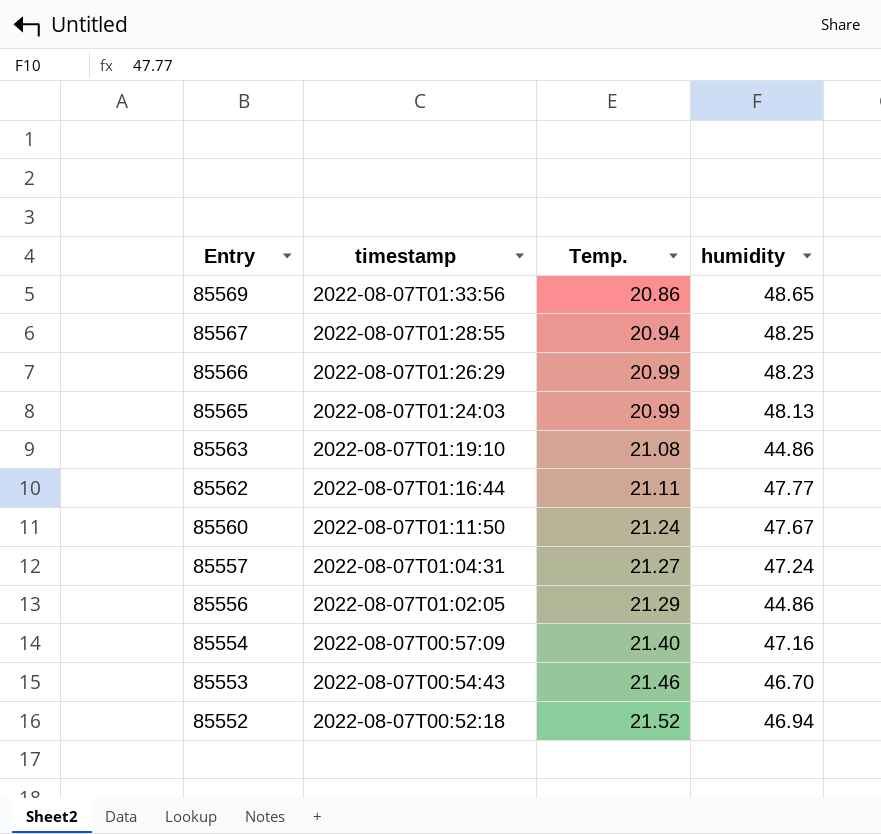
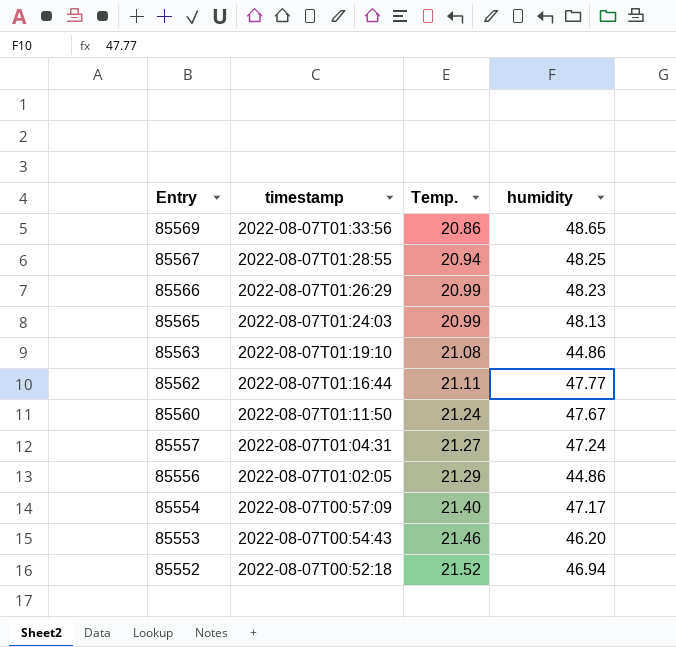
85554 | humidity: 47.16 -> 47.17
85553 | humidity: 46.70 -> 46.20

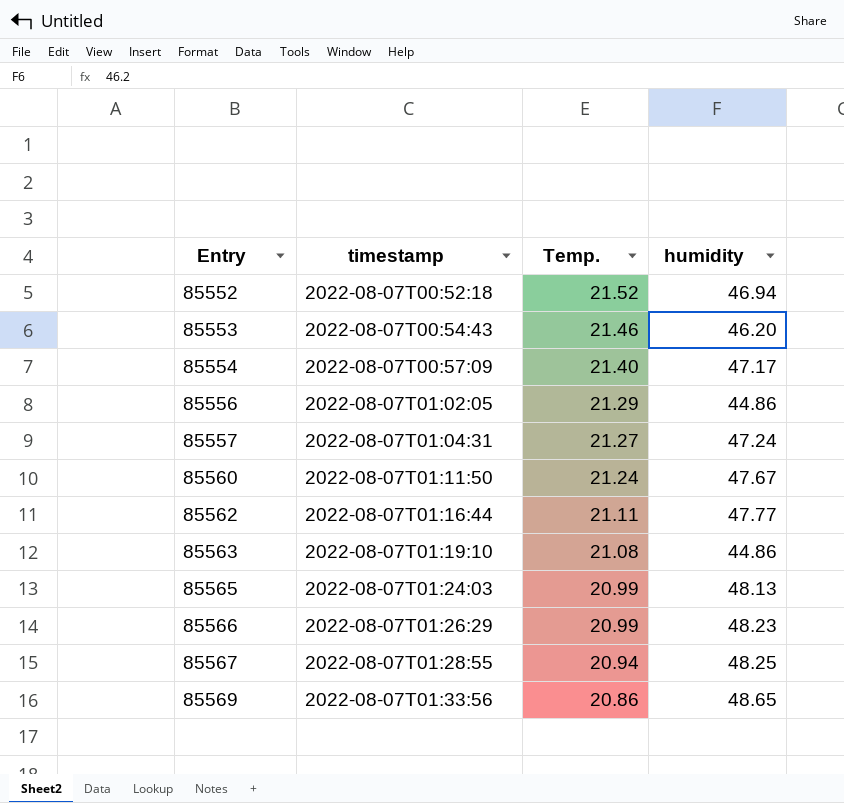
row order: Entry descending -> Entry ascending

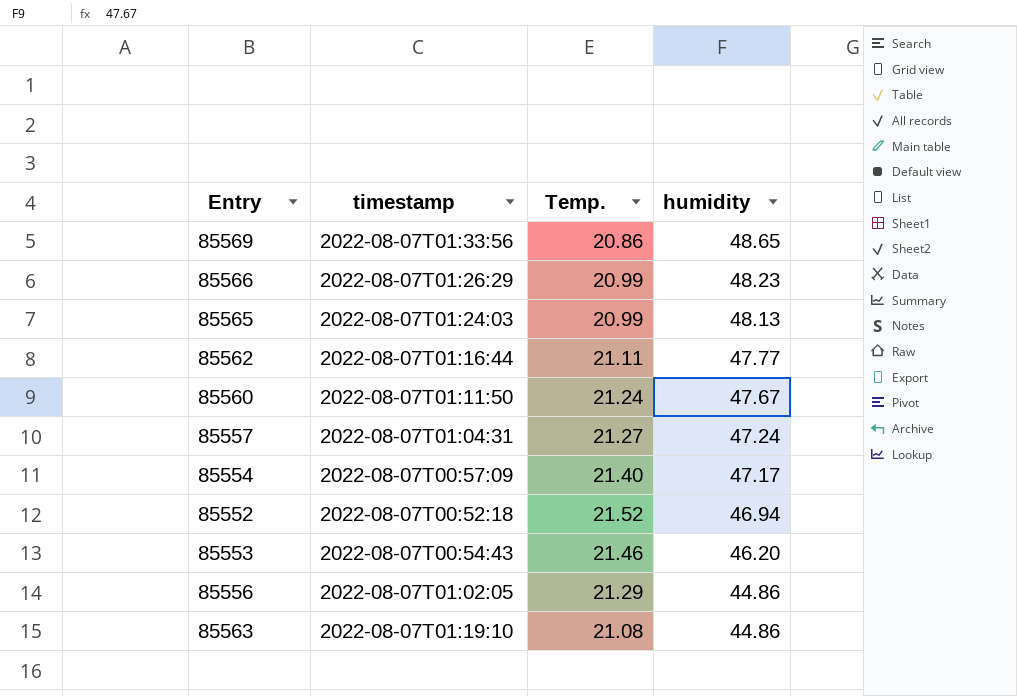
row order: Entry ascending -> humidity descending
row 85567: 2022-08-07T01:28:55 | 20.94 | 48.25 -> none

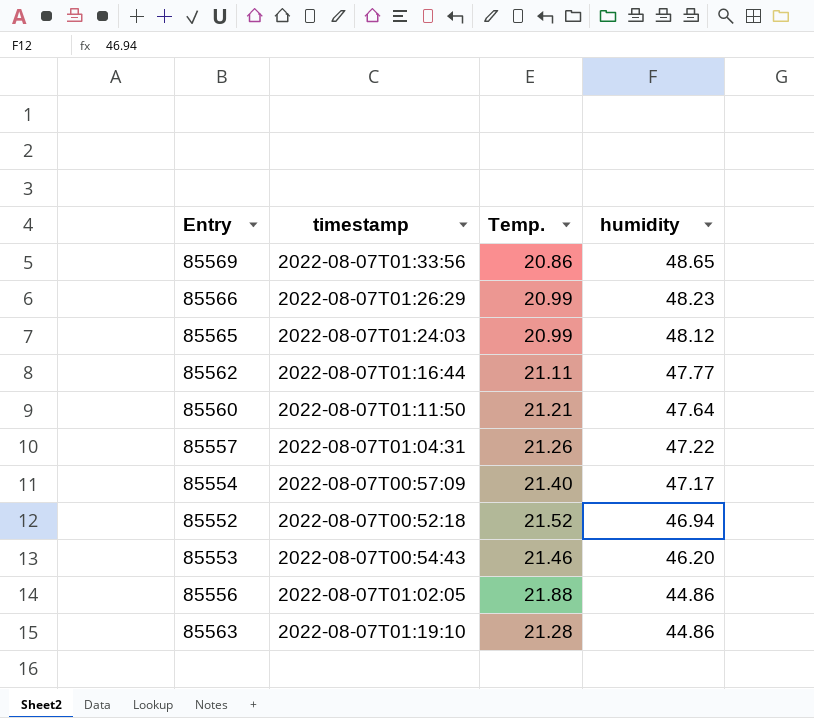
85565 | humidity: 48.13 -> 48.12
85560 | Temp.: 21.24 -> 21.21
85560 | humidity: 47.67 -> 47.64
85557 | Temp.: 21.27 -> 21.26
85557 | humidity: 47.24 -> 47.22
85556 | Temp.: 21.29 -> 21.88
85563 | Temp.: 21.08 -> 21.28

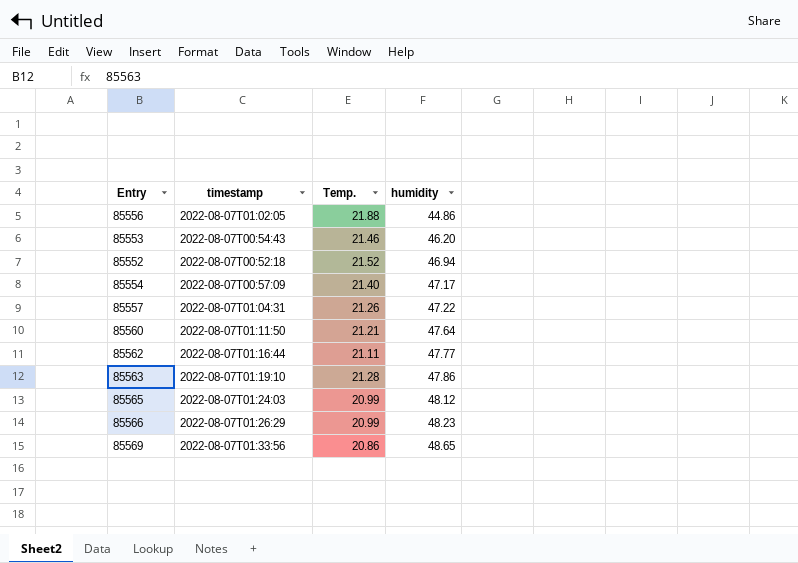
row order: humidity descending -> humidity ascending
85563 | humidity: 44.86 -> 47.86

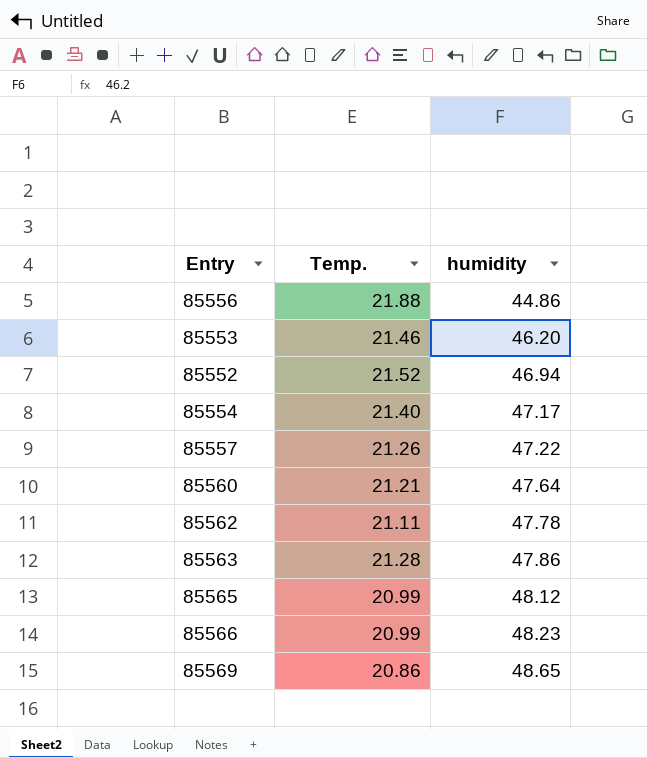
column timestamp | position: 2 -> none
85562 | humidity: 47.77 -> 47.78

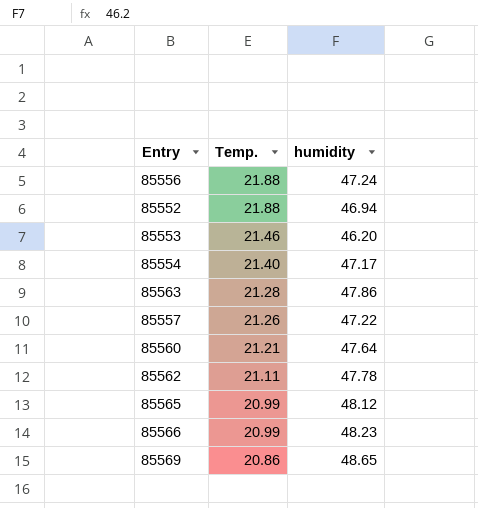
row order: humidity ascending -> Temp. descending
85556 | humidity: 44.86 -> 47.24
85552 | Temp.: 21.52 -> 21.88

